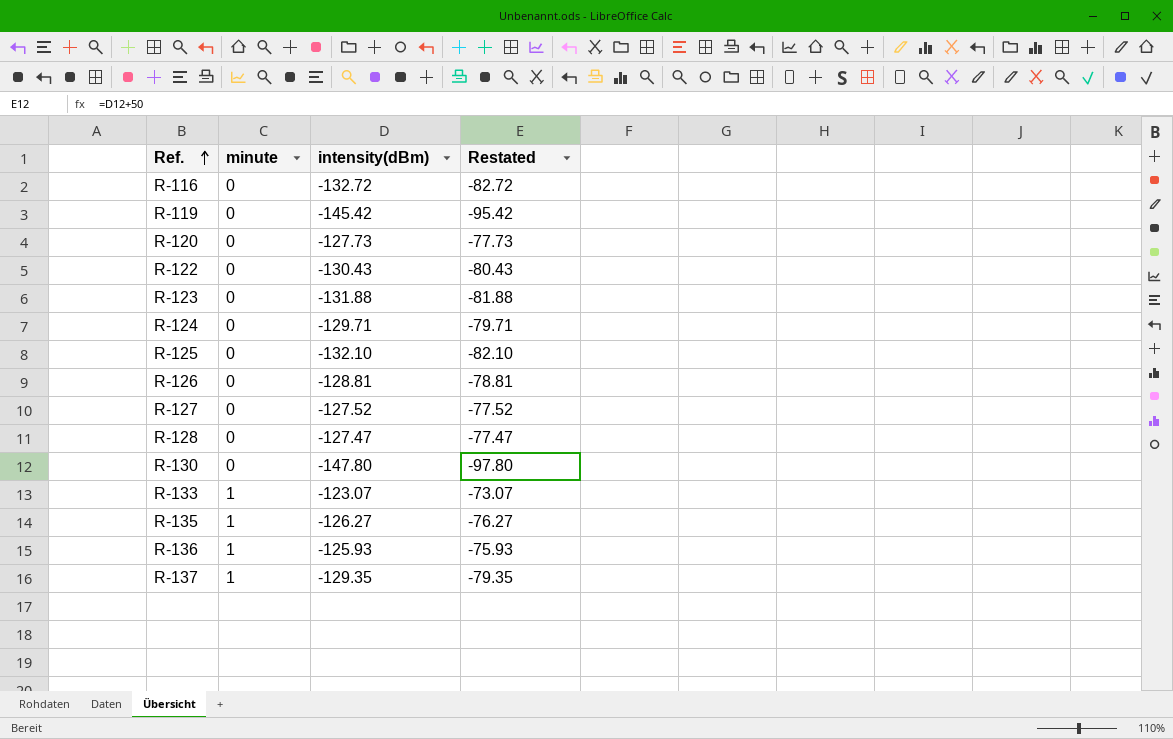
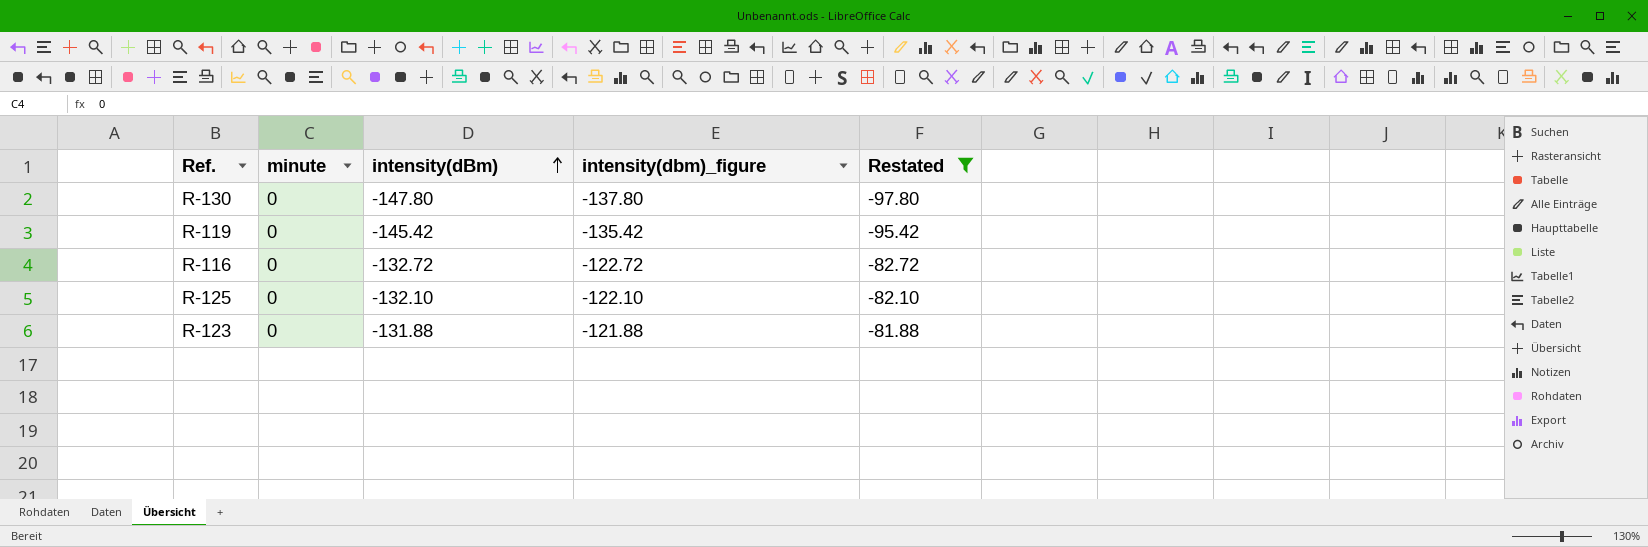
filter: none -> Restated <= -81.88
row order: Ref. ascending -> intensity(dBm) ascending
column intensity(dbm)_figure | formula: none -> [intensity(dBm)] + 10

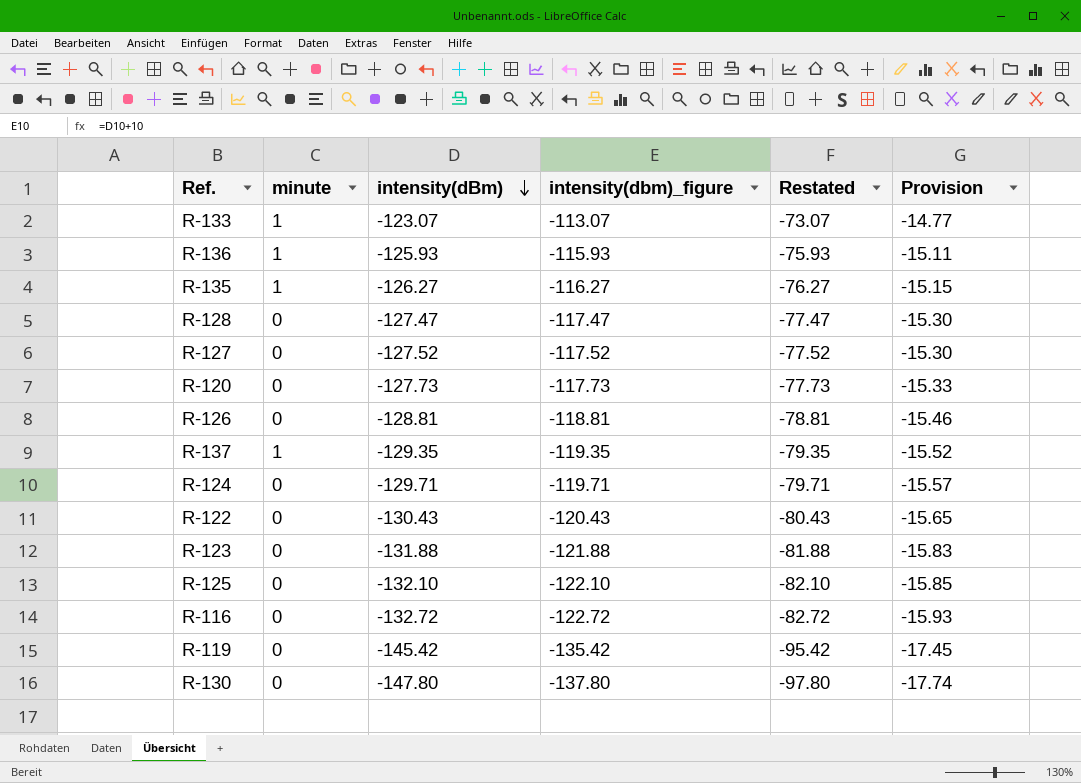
filter: Restated <= -81.88 -> none
row order: intensity(dBm) ascending -> intensity(dBm) descending
column Provision | formula: none -> [intensity(dBm)] * 0.12

